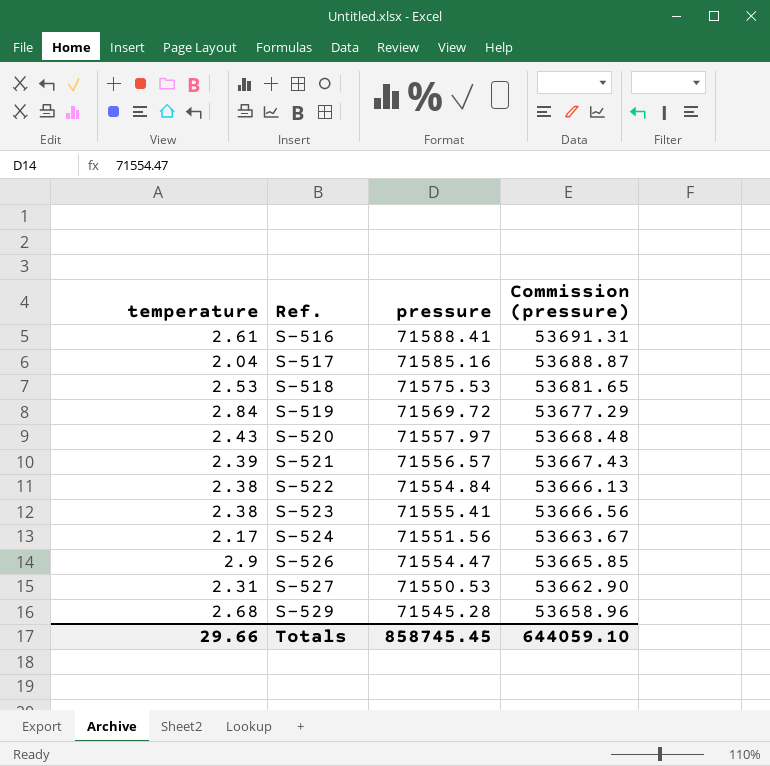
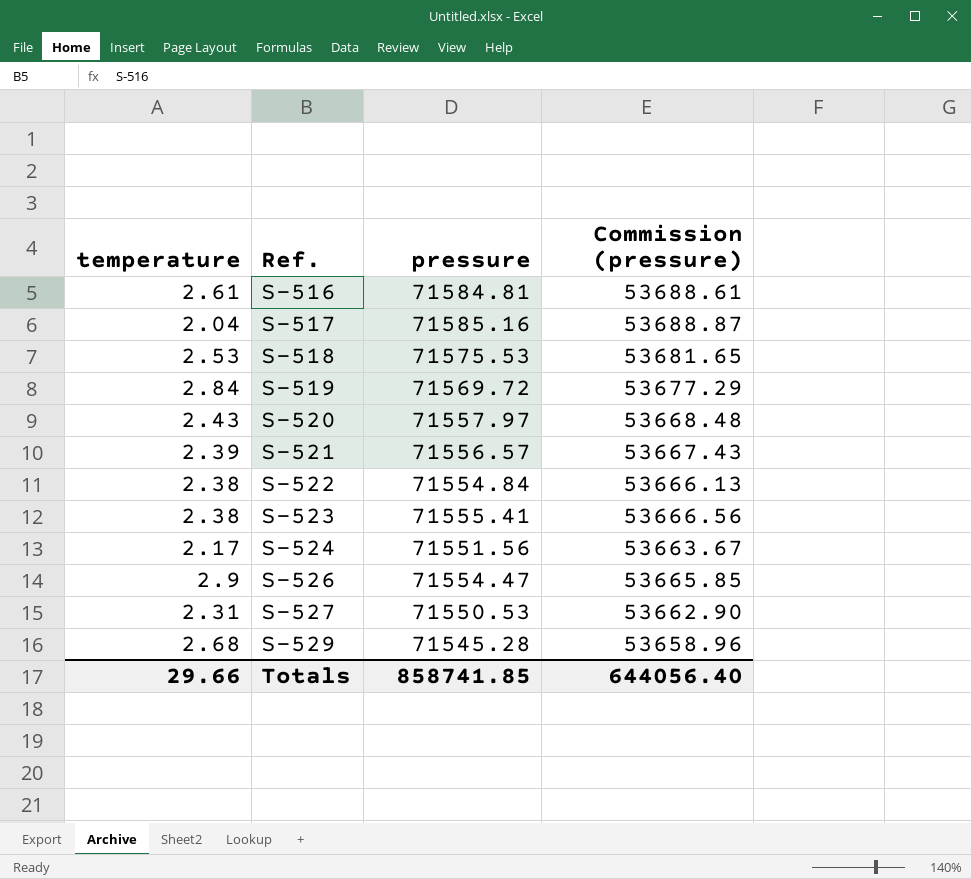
S-516 | pressure: 71588.41 -> 71584.81
S-516 | Commission (pressure): 53691.31 -> 53688.61
Totals | pressure: 858745.45 -> 858741.85
Totals | Commission (pressure): 644059.10 -> 644056.40

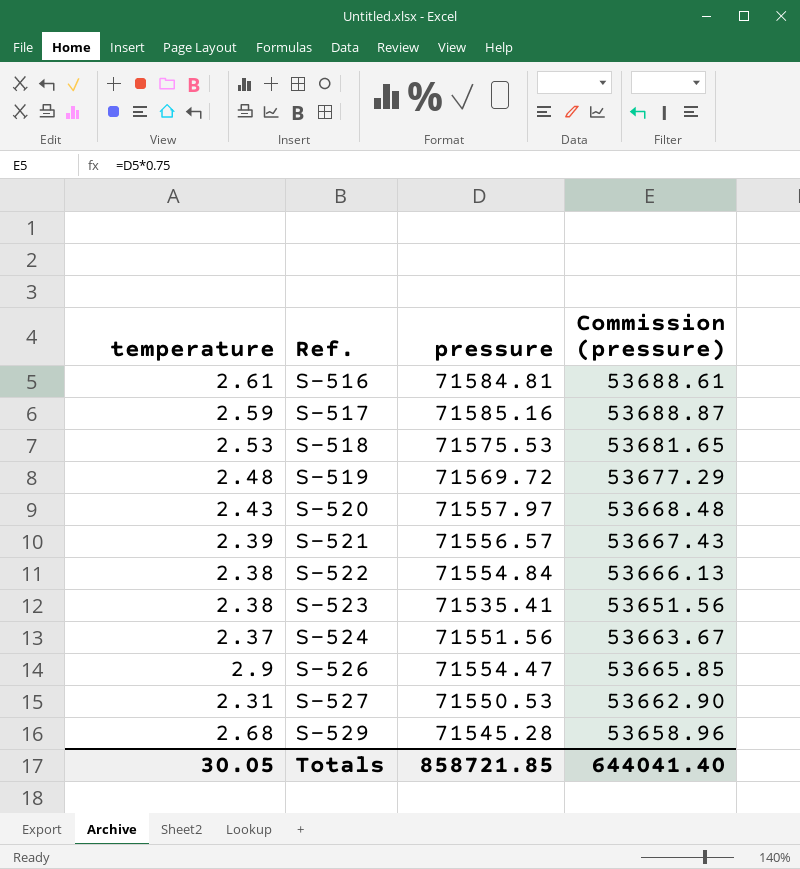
S-517 | temperature: 2.04 -> 2.59
S-519 | temperature: 2.84 -> 2.48
S-523 | pressure: 71555.41 -> 71535.41
S-523 | Commission (pressure): 53666.56 -> 53651.56
S-524 | temperature: 2.17 -> 2.37
Totals | temperature: 29.66 -> 30.05
Totals | pressure: 858741.85 -> 858721.85
Totals | Commission (pressure): 644056.40 -> 644041.40

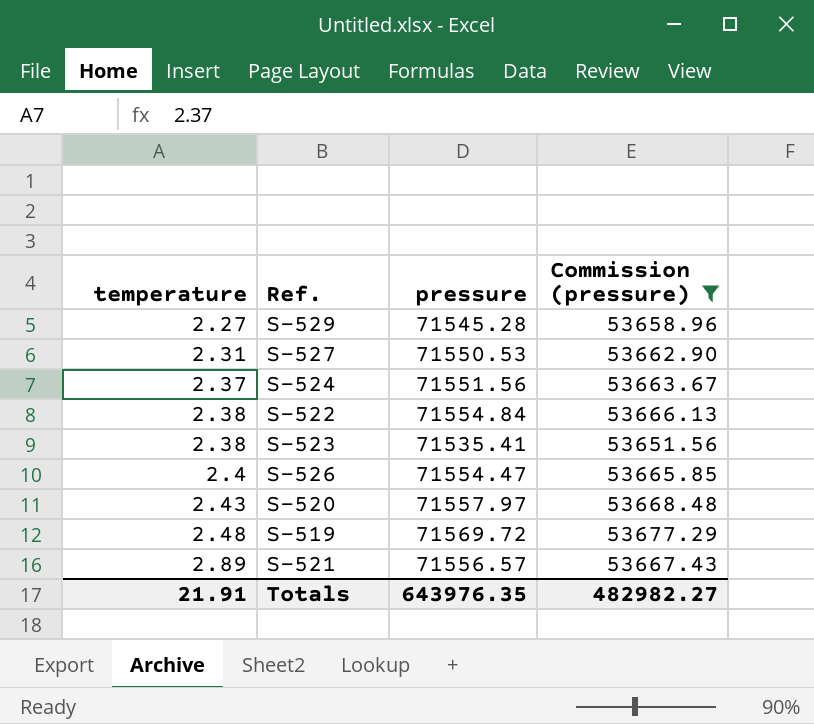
filter: none -> Commission (pressure) <= 53677.29
row order: Ref. ascending -> temperature ascending
S-529 | temperature: 2.68 -> 2.27
S-526 | temperature: 2.9 -> 2.4
S-521 | temperature: 2.39 -> 2.89
Totals | temperature: 30.05 -> 21.91
Totals | pressure: 858721.85 -> 643976.35
Totals | Commission (pressure): 644041.40 -> 482982.27

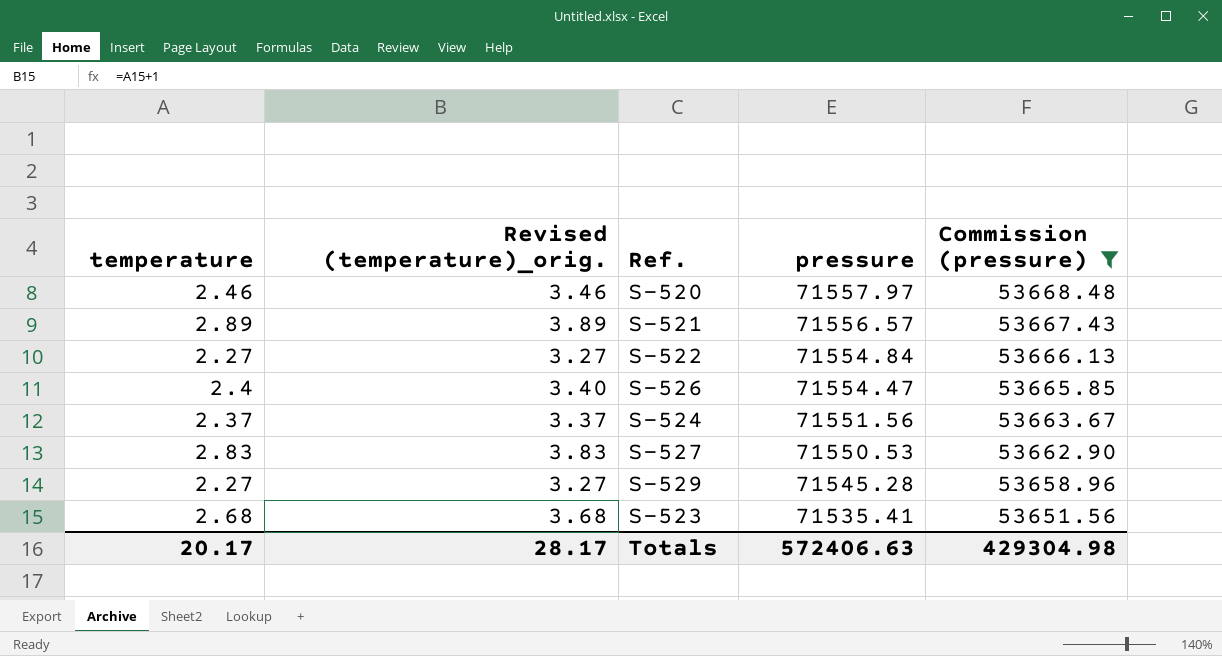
row order: temperature ascending -> pressure descending
column Revised (temperature)_orig. | formula: none -> [temperature] + 1
row S-519: 2.48 | 71569.72 | 53677.29 -> none
S-520 | temperature: 2.43 -> 2.46
S-522 | temperature: 2.38 -> 2.27
S-527 | temperature: 2.31 -> 2.83
S-523 | temperature: 2.38 -> 2.68
Totals | temperature: 21.91 -> 20.17
Totals | pressure: 643976.35 -> 572406.63
Totals | Commission (pressure): 482982.27 -> 429304.98

